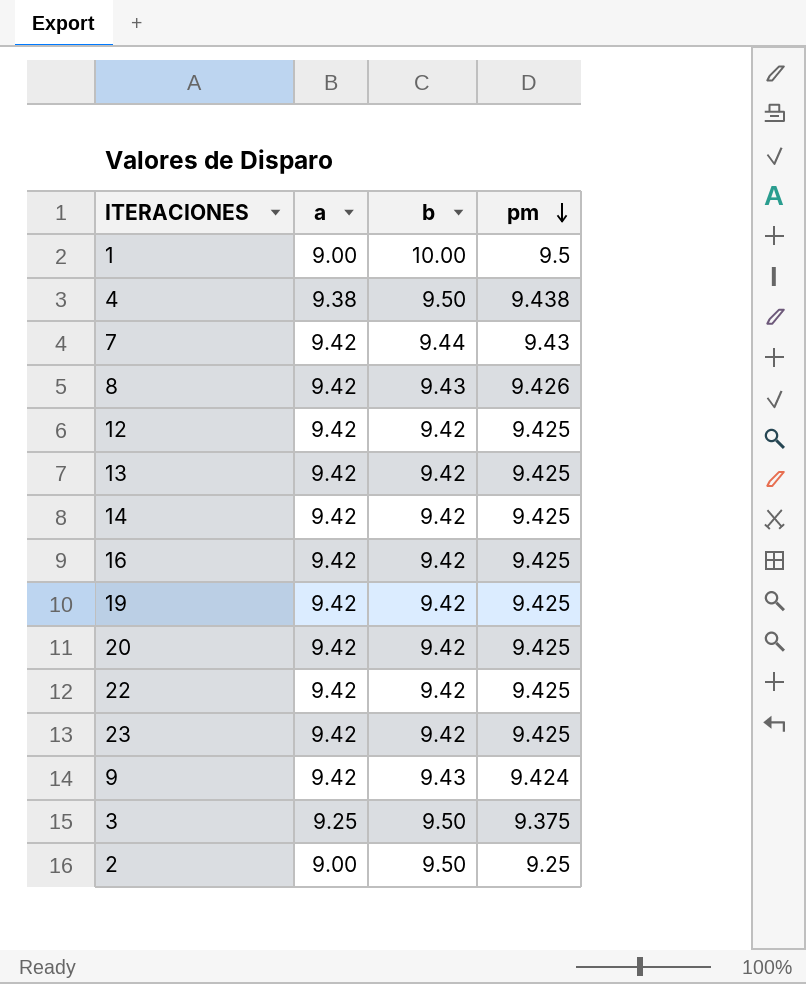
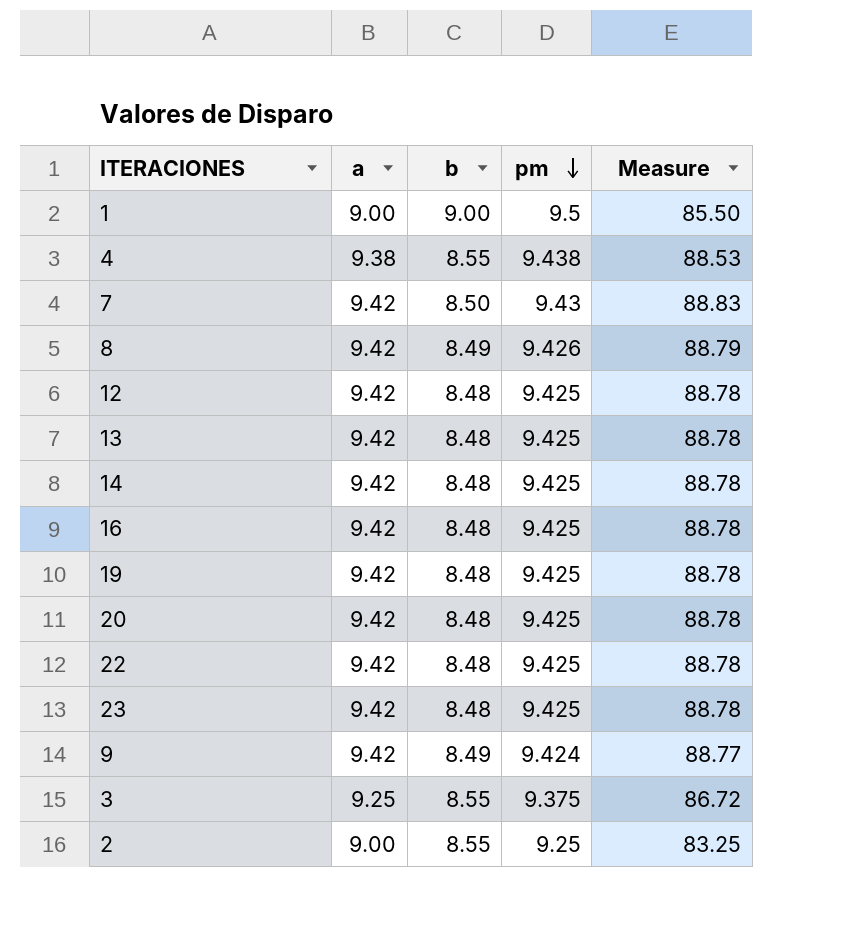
column Measure | formula: none -> [a] * [pm]
1 | b: 10.00 -> 9.00
4 | b: 9.50 -> 8.55
7 | b: 9.44 -> 8.50
8 | b: 9.43 -> 8.49
12 | b: 9.42 -> 8.48
13 | b: 9.42 -> 8.48
14 | b: 9.42 -> 8.48
16 | b: 9.42 -> 8.48
19 | b: 9.42 -> 8.48
20 | b: 9.42 -> 8.48
22 | b: 9.42 -> 8.48
23 | b: 9.42 -> 8.48
9 | b: 9.43 -> 8.49
3 | b: 9.50 -> 8.55
2 | b: 9.50 -> 8.55

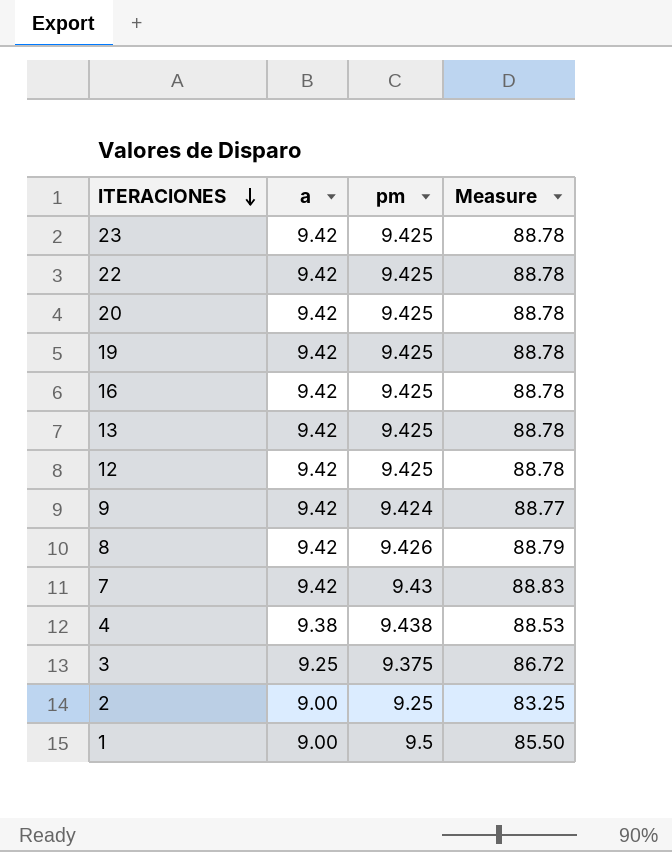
row order: pm descending -> ITERACIONES descending
column b | position: 3 -> none
row 14: 9.42 | 8.48 | 9.425 | 88.78 -> none

